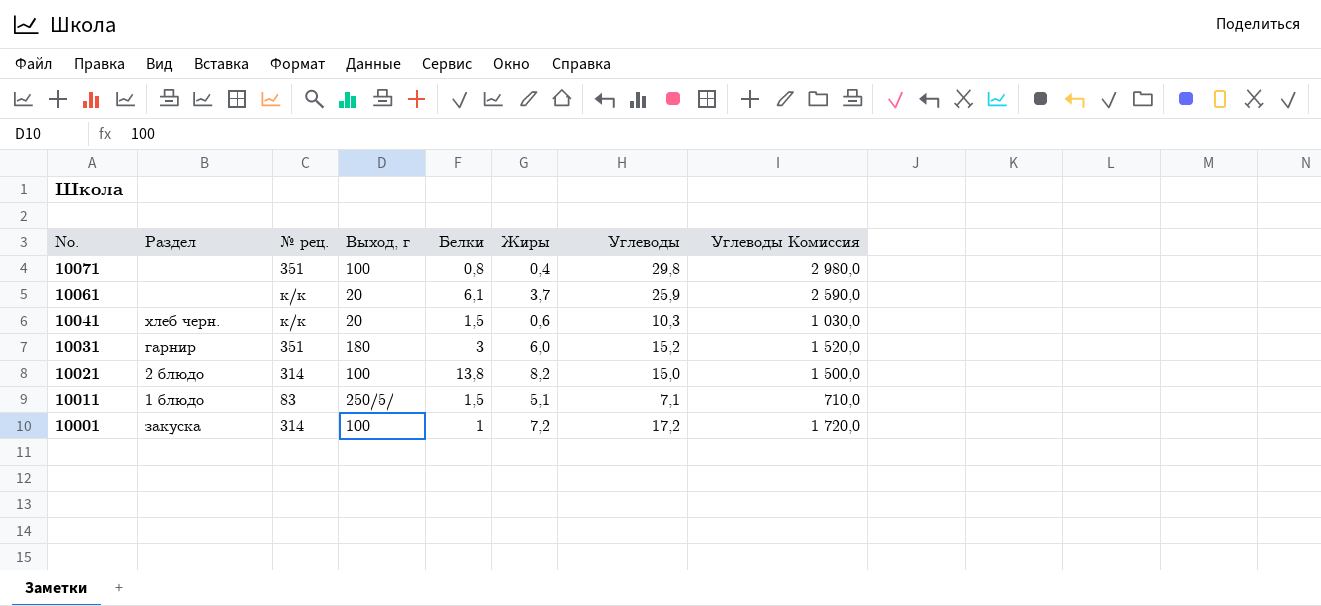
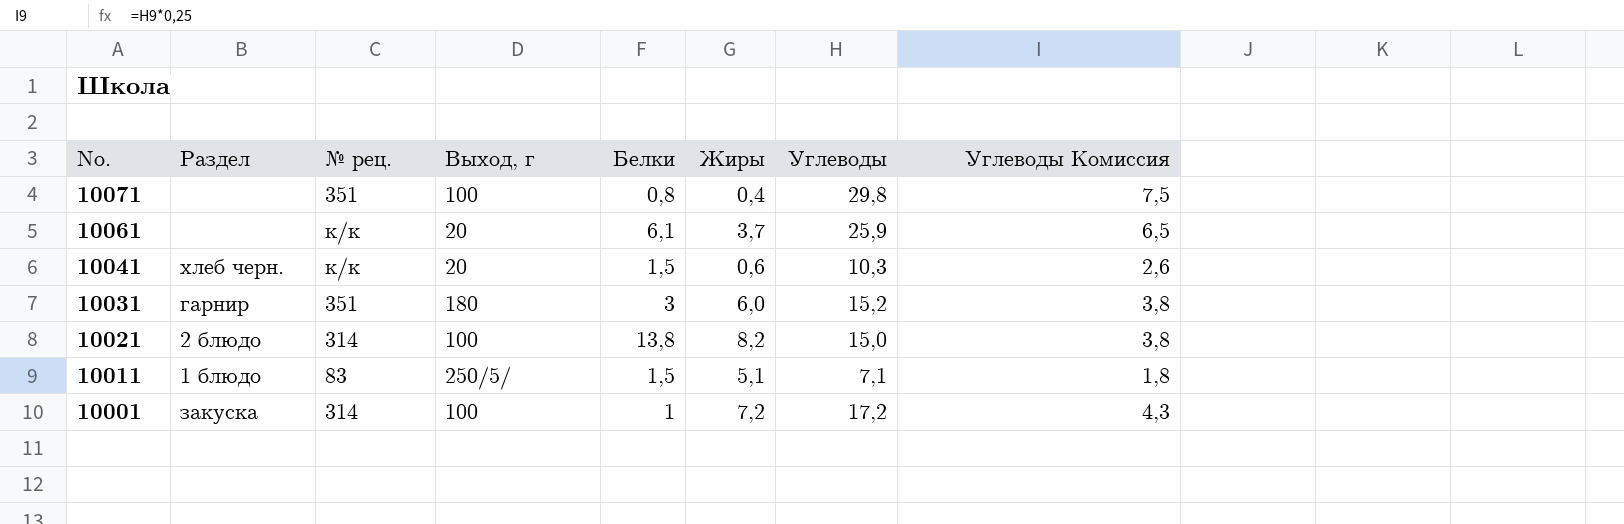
column Углеводы Комиссия | formula: [Углеводы] * 100 -> [Углеводы] * 0,25

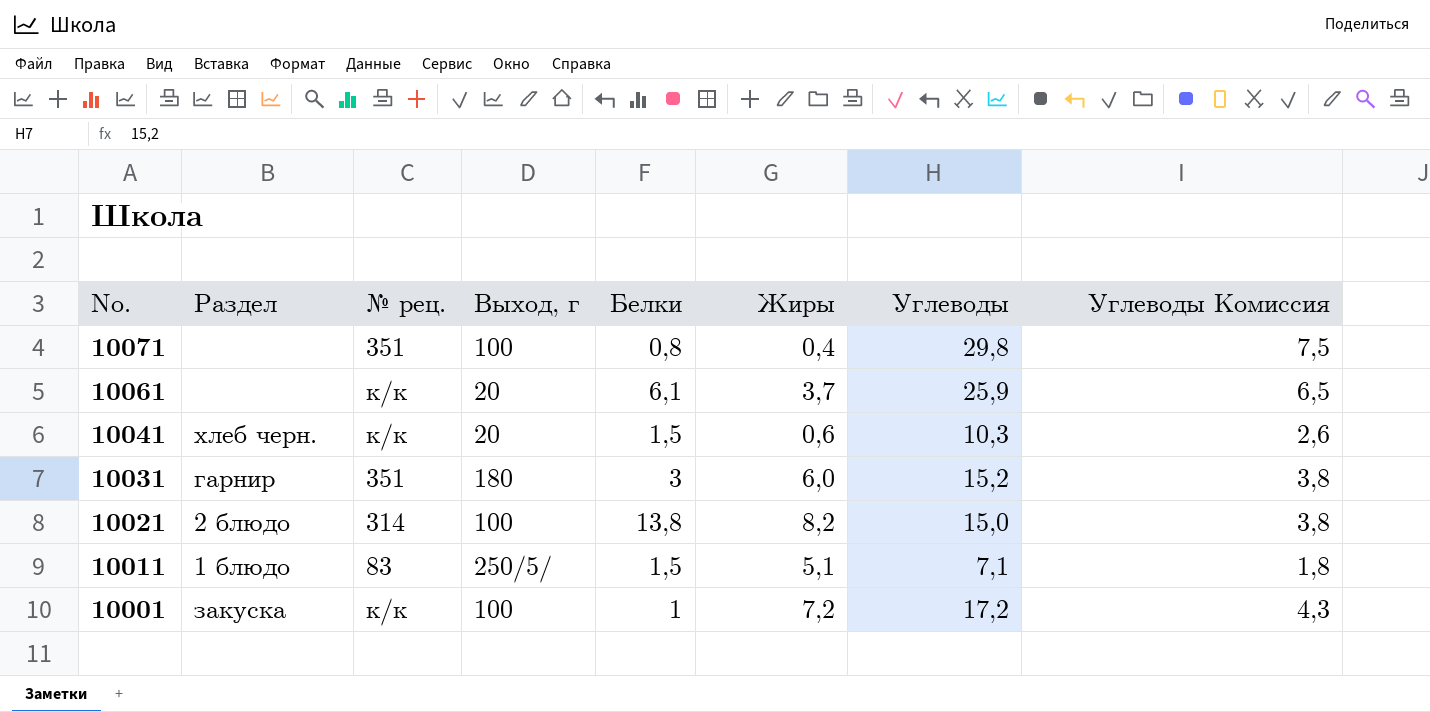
10001 | № рец.: 314 -> к/к

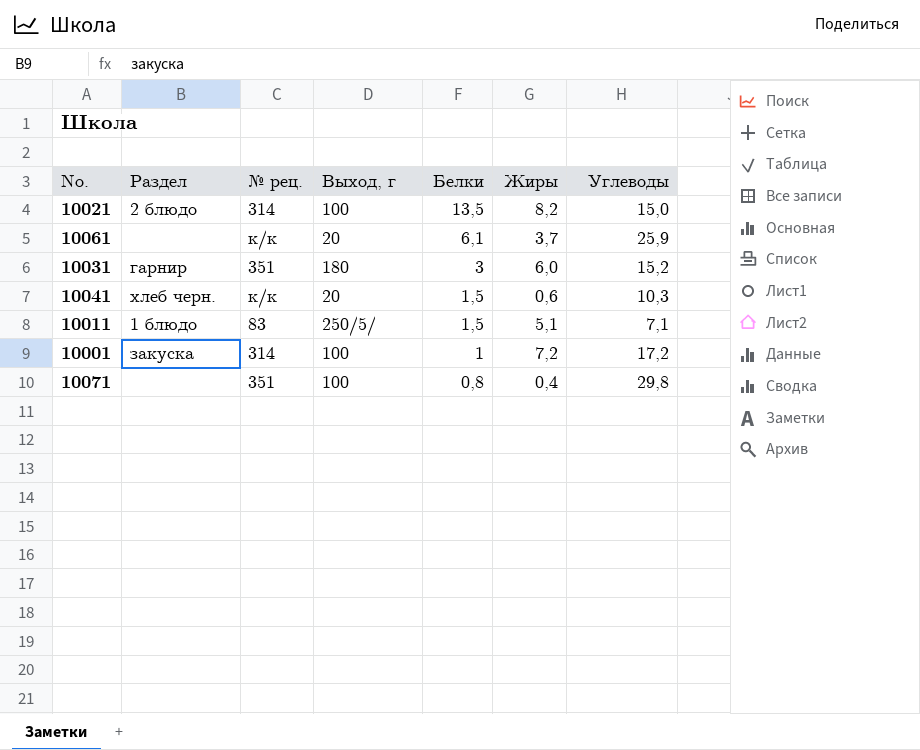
row order: No. descending -> Белки descending
column Углеводы Комиссия | formula: [Углеводы] * 0,25 -> none
10021 | Белки: 13,8 -> 13,5
10001 | № рец.: к/к -> 314

